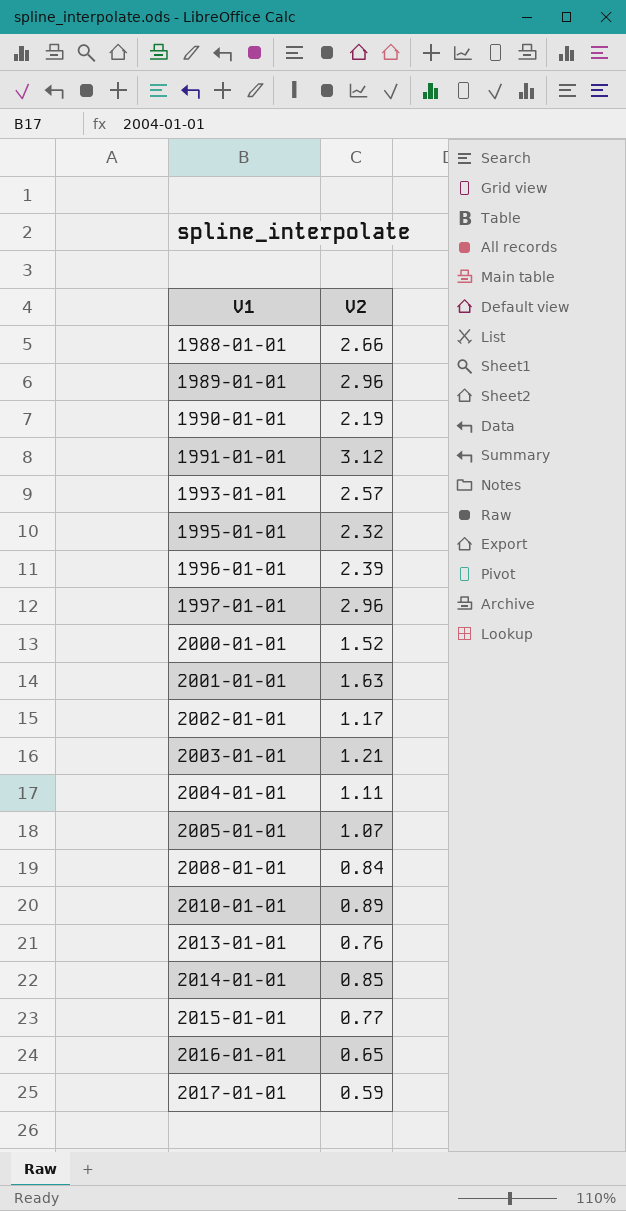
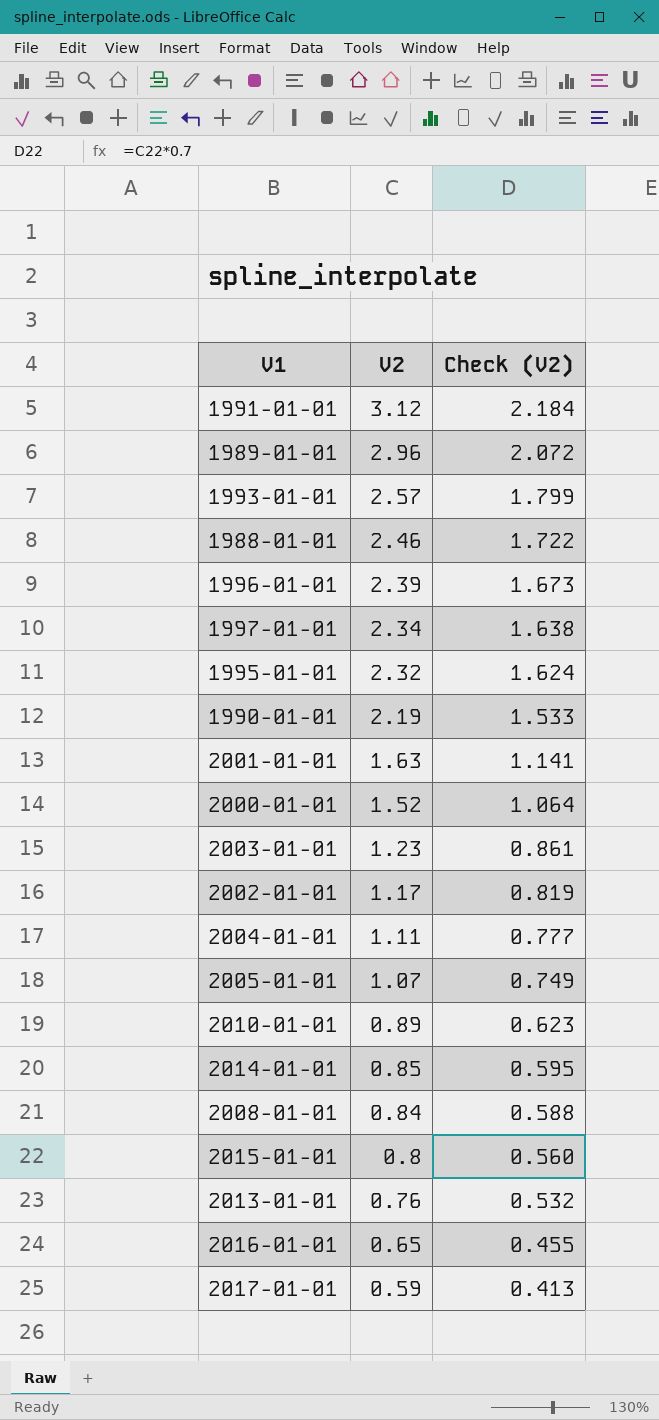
row order: V1 ascending -> V2 descending
column Check (V2) | formula: none -> [V2] * 0.7
1988-01-01 | V2: 2.66 -> 2.46
1997-01-01 | V2: 2.96 -> 2.34
2003-01-01 | V2: 1.21 -> 1.23
2015-01-01 | V2: 0.77 -> 0.8

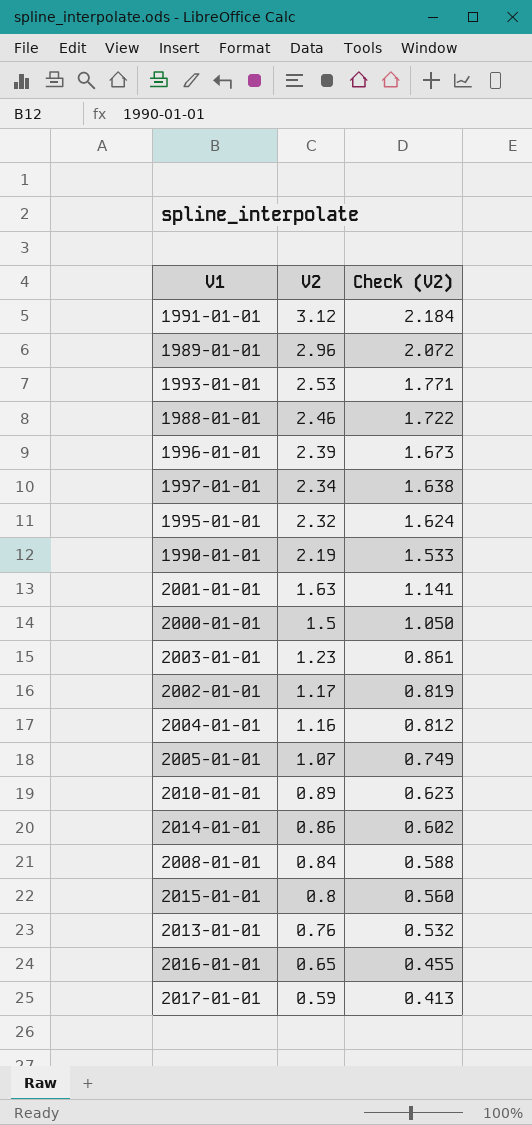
1993-01-01 | V2: 2.57 -> 2.53
1993-01-01 | Check (V2): 1.799 -> 1.771
2000-01-01 | V2: 1.52 -> 1.5
2000-01-01 | Check (V2): 1.064 -> 1.050
2004-01-01 | V2: 1.11 -> 1.16
2004-01-01 | Check (V2): 0.777 -> 0.812
2014-01-01 | V2: 0.85 -> 0.86
2014-01-01 | Check (V2): 0.595 -> 0.602

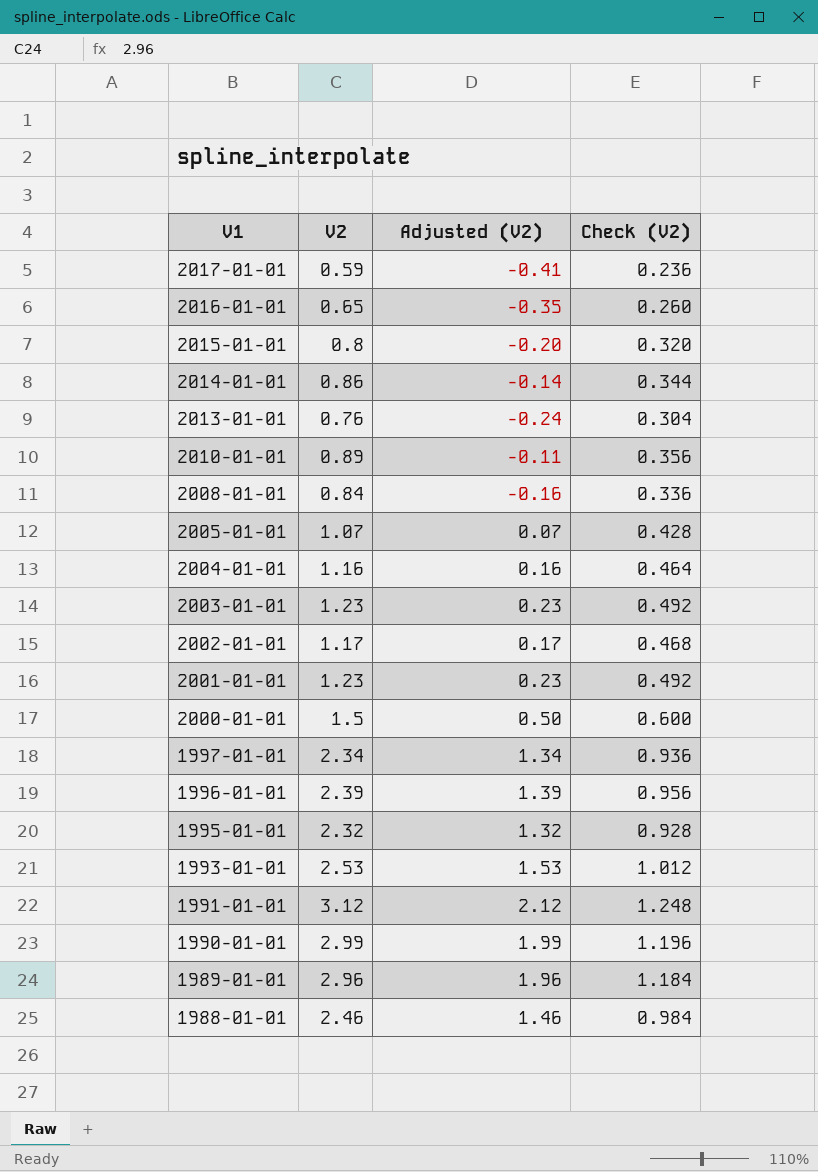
row order: V2 descending -> V1 descending
column Adjusted (V2) | formula: none -> [V2] - 1
column Check (V2) | formula: [V2] * 0.7 -> [V2] * 0.4
2001-01-01 | V2: 1.63 -> 1.23
1990-01-01 | V2: 2.19 -> 2.99

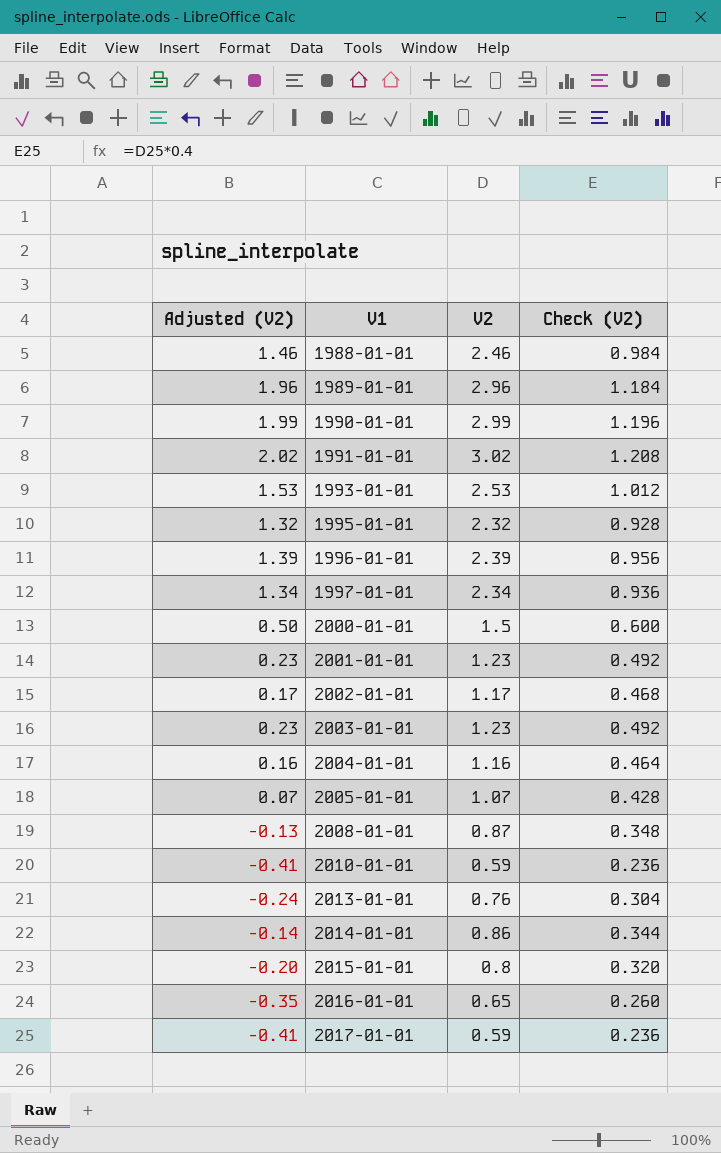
row order: V1 descending -> V1 ascending
column Adjusted (V2) | position: 3 -> 1
1991-01-01 | Adjusted (V2): 2.12 -> 2.02
1991-01-01 | V2: 3.12 -> 3.02
1991-01-01 | Check (V2): 1.248 -> 1.208
2008-01-01 | Adjusted (V2): -0.16 -> -0.13
2008-01-01 | V2: 0.84 -> 0.87
2008-01-01 | Check (V2): 0.336 -> 0.348
2010-01-01 | Adjusted (V2): -0.11 -> -0.41
2010-01-01 | V2: 0.89 -> 0.59
2010-01-01 | Check (V2): 0.356 -> 0.236

